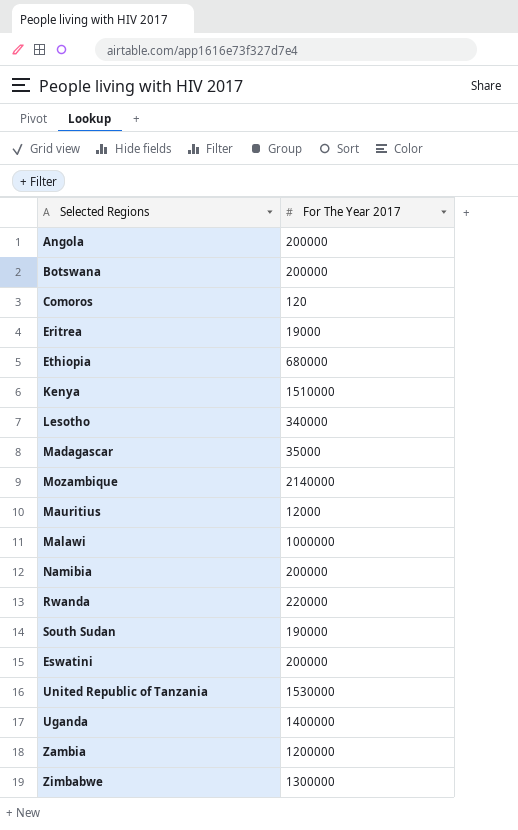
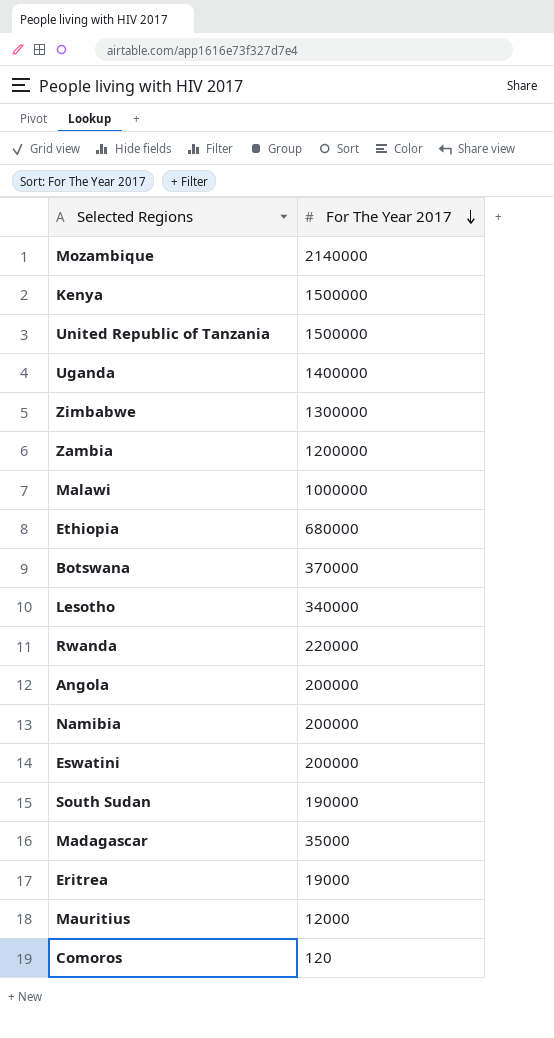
row order: none -> For The Year 2017 descending
Kenya | For The Year 2017: 1510000 -> 1500000
United Republic of Tanzania | For The Year 2017: 1530000 -> 1500000
Botswana | For The Year 2017: 200000 -> 370000

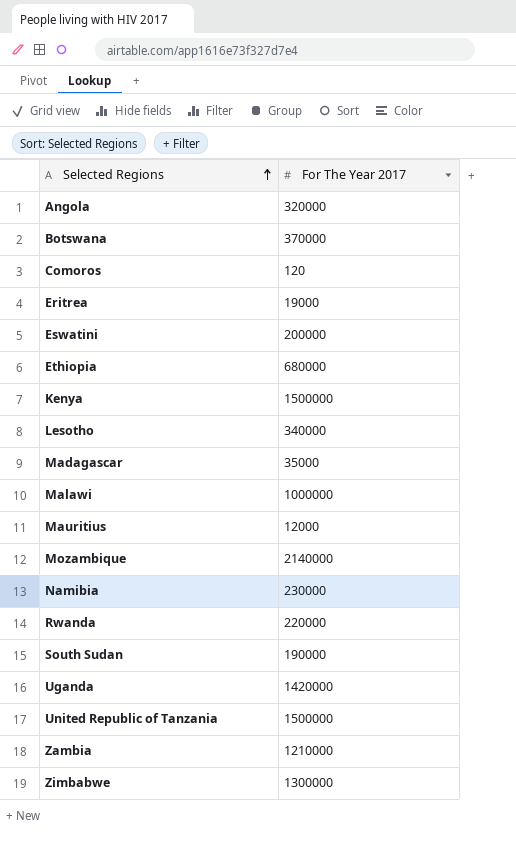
row order: For The Year 2017 descending -> Selected Regions ascending
Angola | For The Year 2017: 200000 -> 320000
Namibia | For The Year 2017: 200000 -> 230000
Uganda | For The Year 2017: 1400000 -> 1420000
Zambia | For The Year 2017: 1200000 -> 1210000

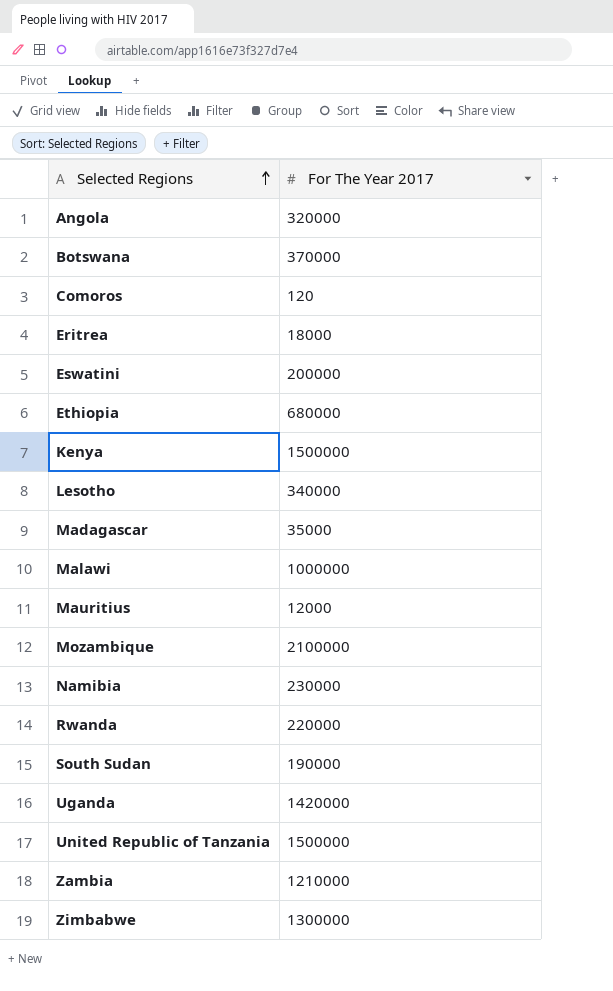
Eritrea | For The Year 2017: 19000 -> 18000
Mozambique | For The Year 2017: 2140000 -> 2100000

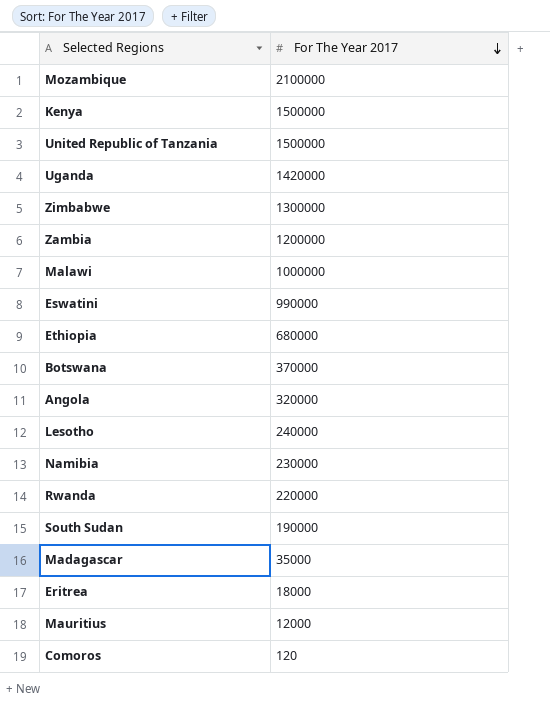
row order: Selected Regions ascending -> For The Year 2017 descending
Zambia | For The Year 2017: 1210000 -> 1200000
Eswatini | For The Year 2017: 200000 -> 990000
Lesotho | For The Year 2017: 340000 -> 240000

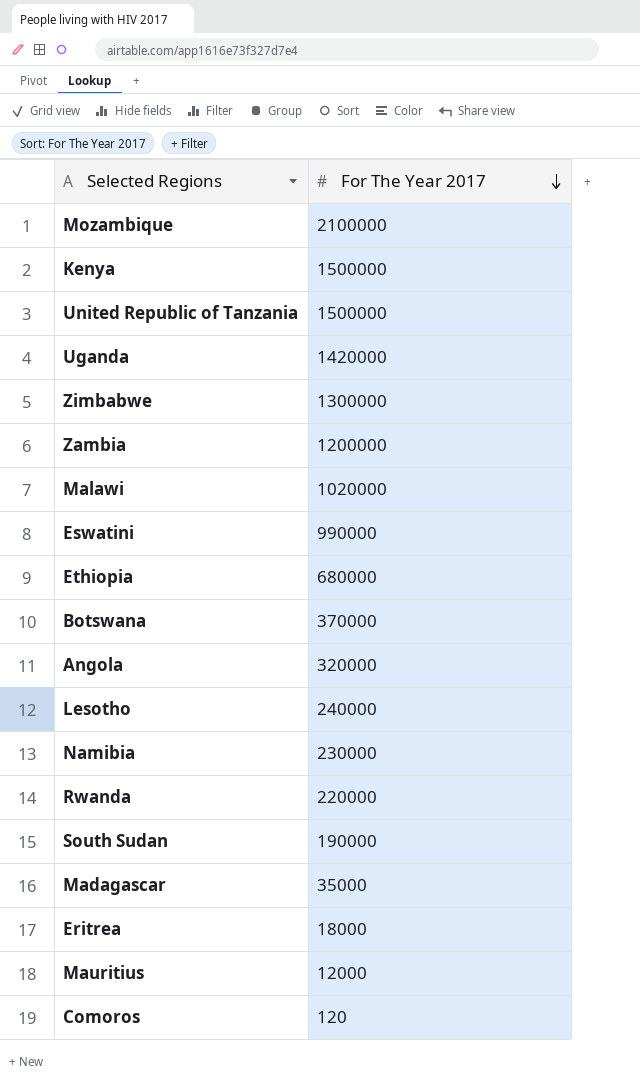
Malawi | For The Year 2017: 1000000 -> 1020000

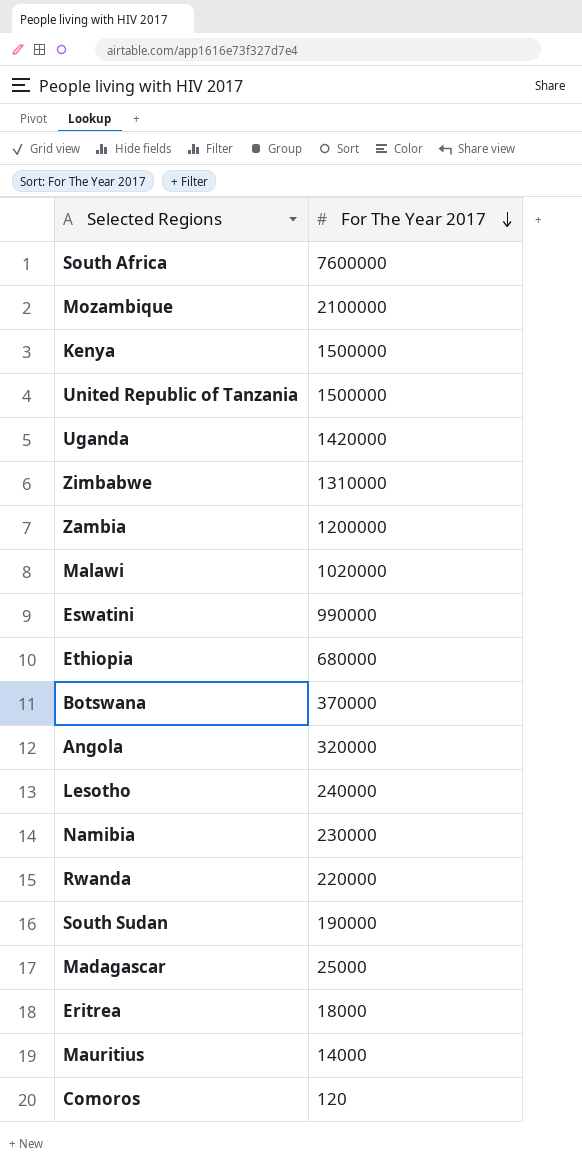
row South Africa: none -> 7600000
Zimbabwe | For The Year 2017: 1300000 -> 1310000
Madagascar | For The Year 2017: 35000 -> 25000
Mauritius | For The Year 2017: 12000 -> 14000

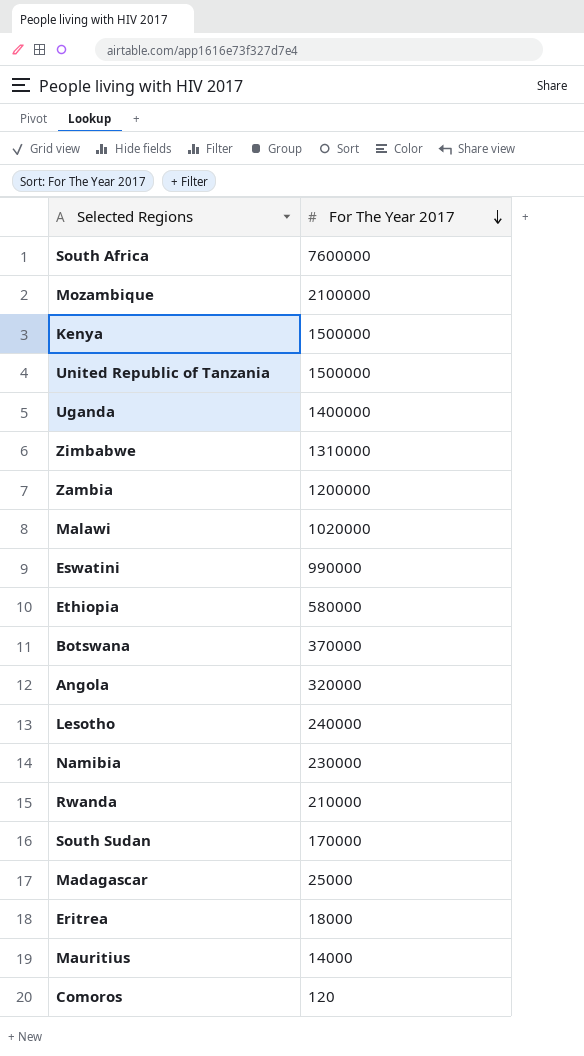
Uganda | For The Year 2017: 1420000 -> 1400000
Ethiopia | For The Year 2017: 680000 -> 580000
Rwanda | For The Year 2017: 220000 -> 210000
South Sudan | For The Year 2017: 190000 -> 170000

